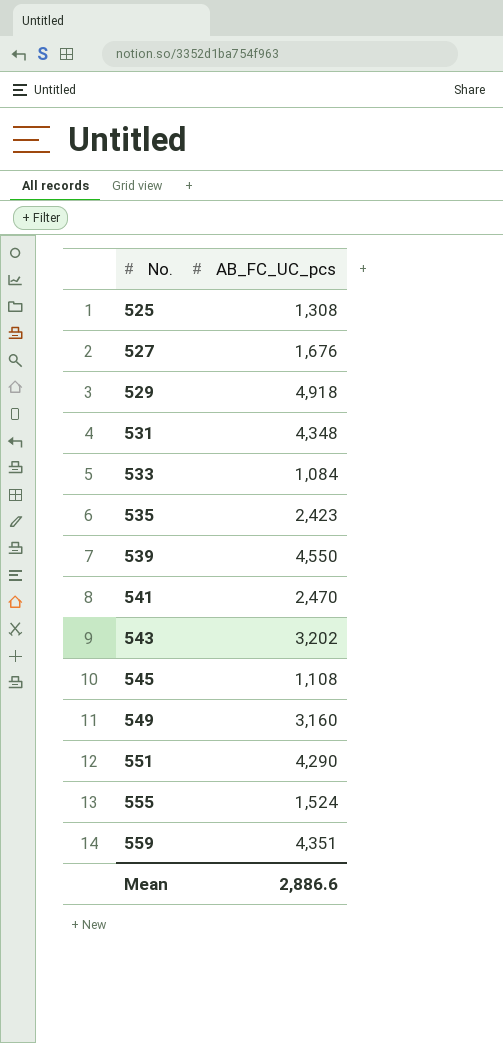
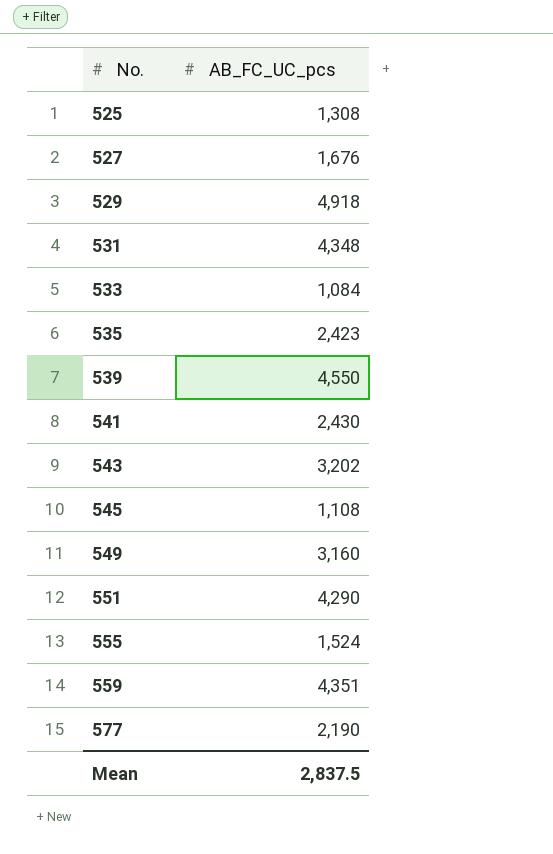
541 | AB_FC_UC_pcs: 2,470 -> 2,430
row 577: none -> 2,190
Mean | AB_FC_UC_pcs: 2,886.6 -> 2,837.5

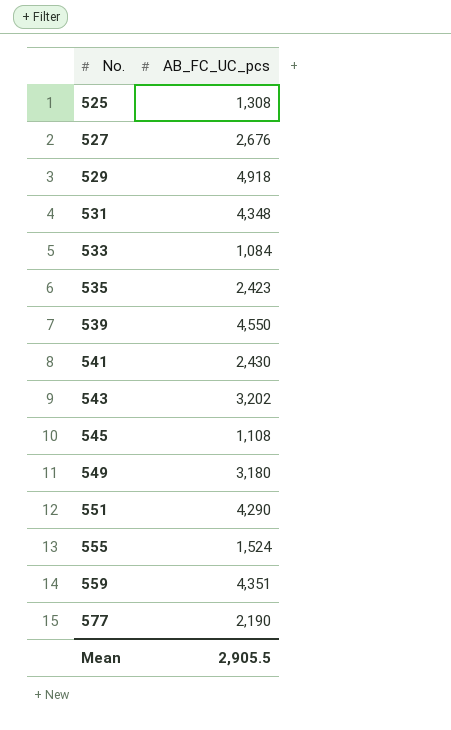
527 | AB_FC_UC_pcs: 1,676 -> 2,676
549 | AB_FC_UC_pcs: 3,160 -> 3,180
Mean | AB_FC_UC_pcs: 2,837.5 -> 2,905.5

